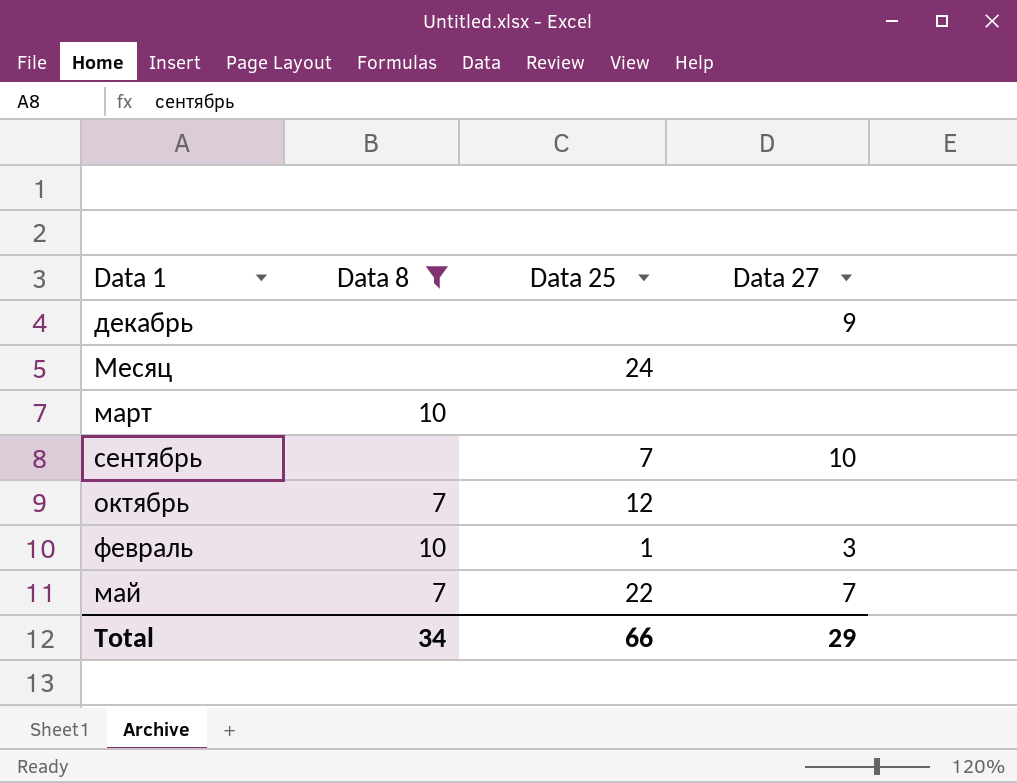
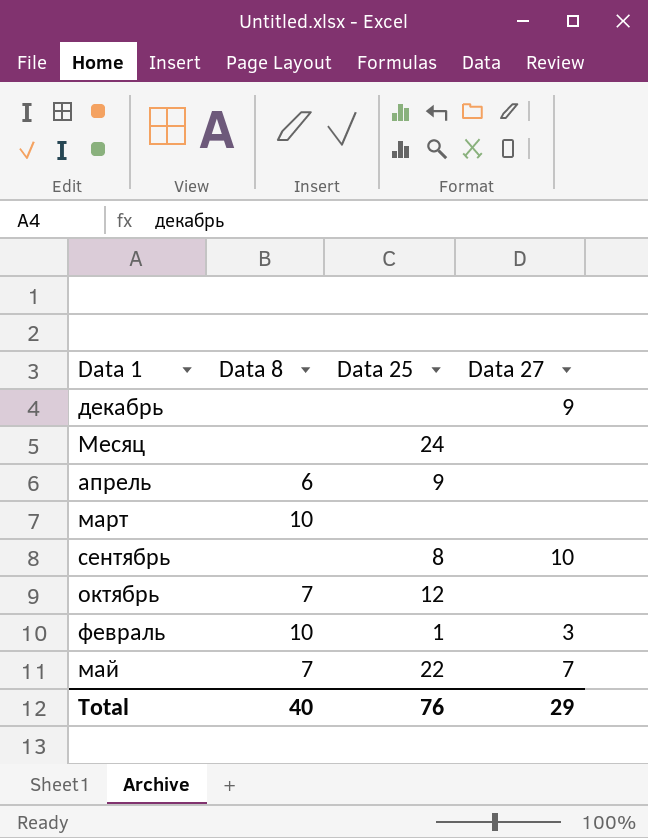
filter: Data 8 != 6 -> none
сентябрь | Data 25: 7 -> 8
Total | Data 8: 34 -> 40
Total | Data 25: 66 -> 76

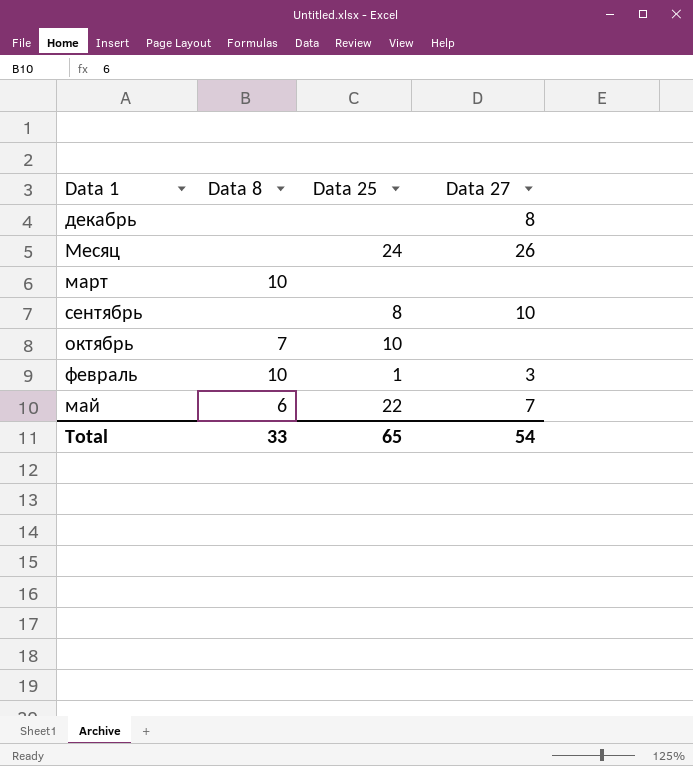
row апрель: 6 | 9 | none -> none
декабрь | Data 27: 9 -> 8
Месяц | Data 27: none -> 26
октябрь | Data 25: 12 -> 10
май | Data 8: 7 -> 6
Total | Data 8: 40 -> 33
Total | Data 25: 76 -> 65
Total | Data 27: 29 -> 54

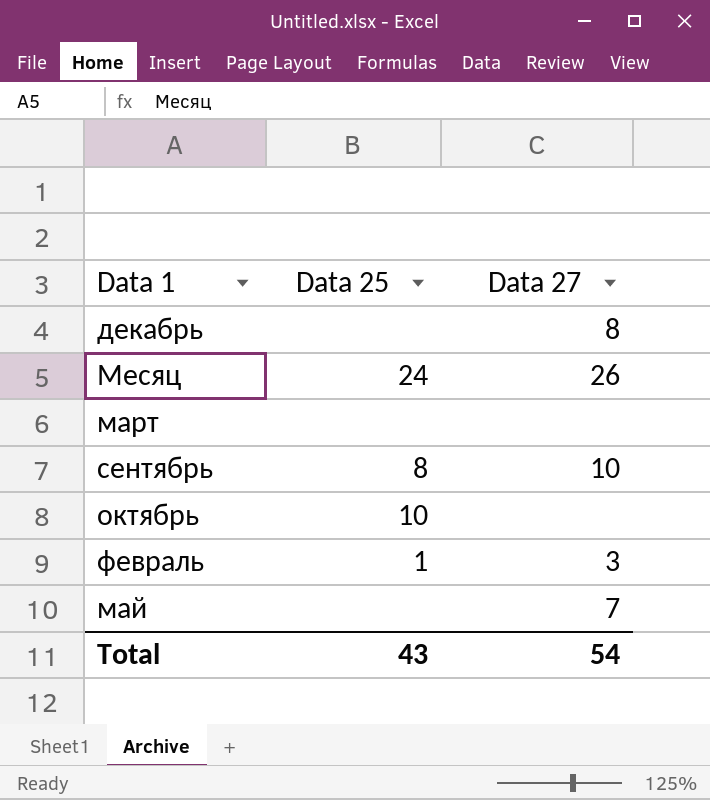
column Data 8 | position: 2 -> none
май | Data 25: 22 -> none
Total | Data 25: 65 -> 43

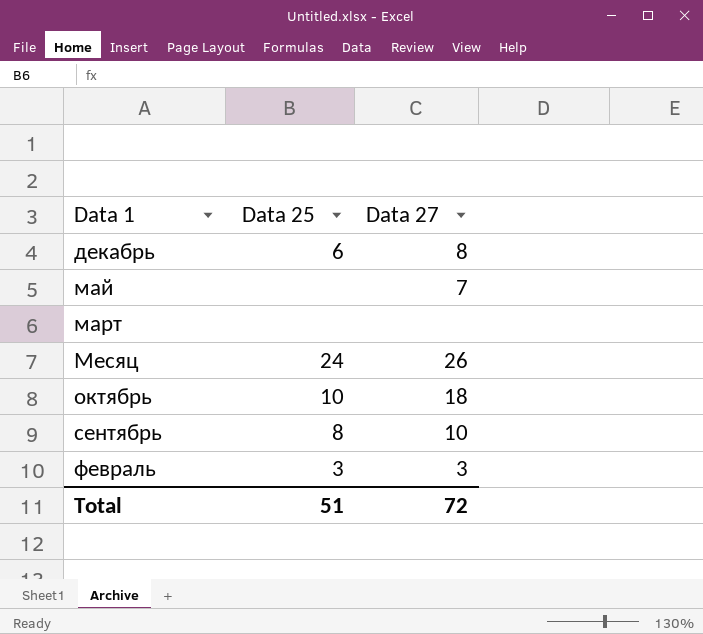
row order: none -> Data 1 ascending
декабрь | Data 25: none -> 6
октябрь | Data 27: none -> 18
февраль | Data 25: 1 -> 3
Total | Data 25: 43 -> 51
Total | Data 27: 54 -> 72

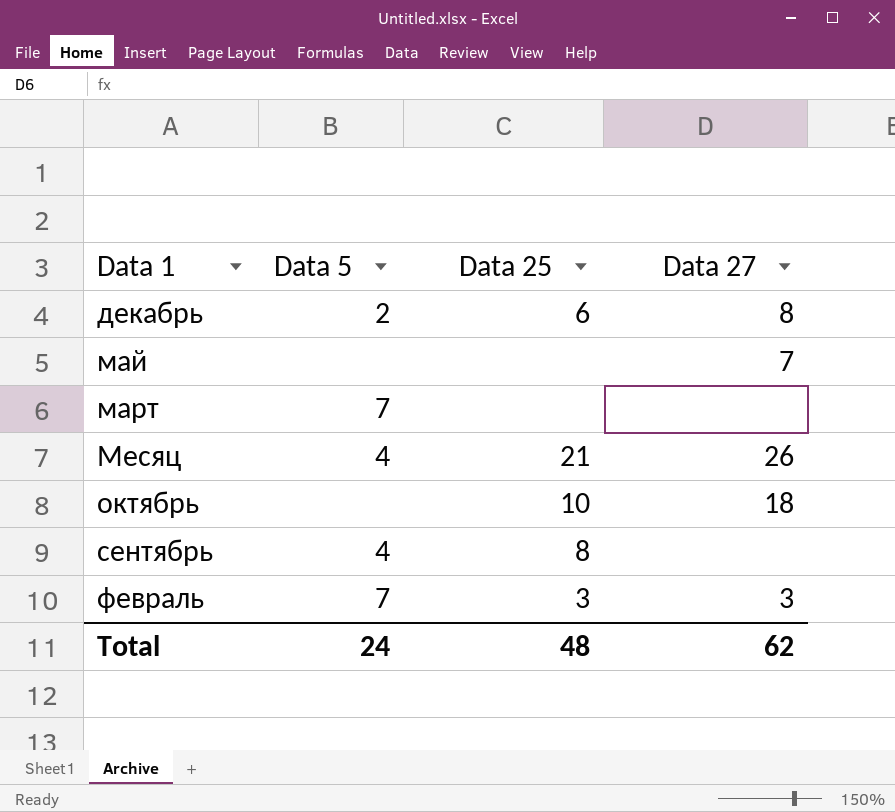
column Data 5 | position: none -> 2
Месяц | Data 25: 24 -> 21
сентябрь | Data 27: 10 -> none
Total | Data 25: 51 -> 48
Total | Data 27: 72 -> 62

